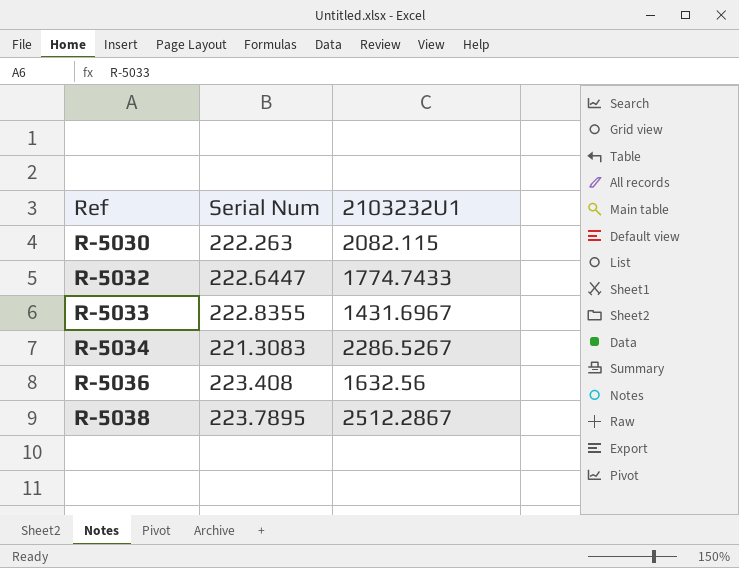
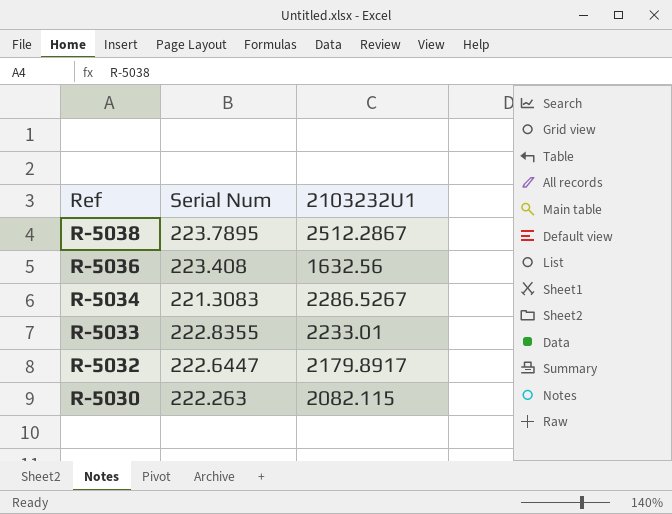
row order: Ref ascending -> Ref descending
R-5033 | 2103232U1: 1431.6967 -> 2233.01
R-5032 | 2103232U1: 1774.7433 -> 2179.8917

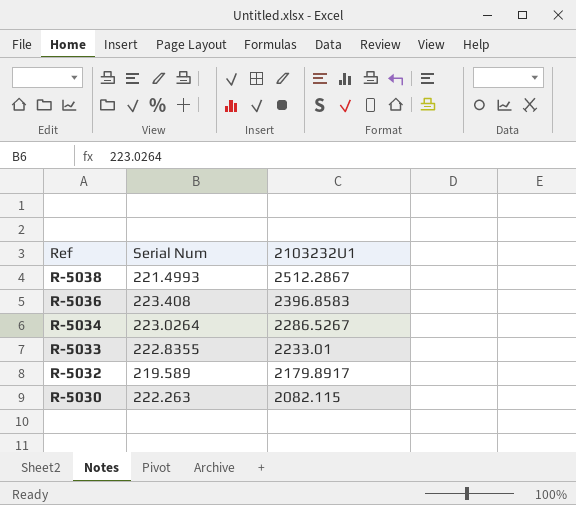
R-5038 | Serial Num: 223.7895 -> 221.4993
R-5036 | 2103232U1: 1632.56 -> 2396.8583
R-5034 | Serial Num: 221.3083 -> 223.0264
R-5032 | Serial Num: 222.6447 -> 219.589

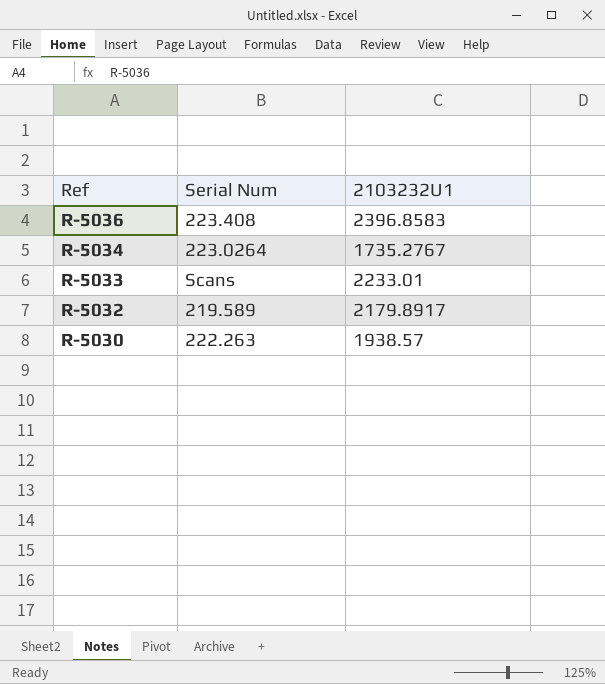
row R-5038: 221.4993 | 2512.2867 -> none
R-5034 | 2103232U1: 2286.5267 -> 1735.2767
R-5033 | Serial Num: 222.8355 -> Scans
R-5030 | 2103232U1: 2082.115 -> 1938.57

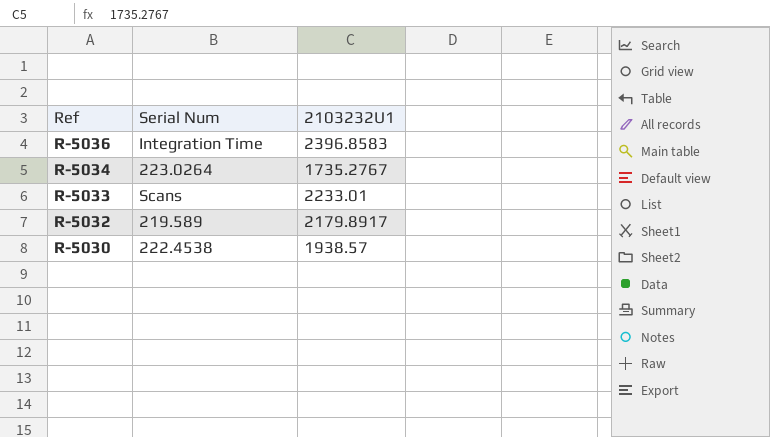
R-5036 | Serial Num: 223.408 -> Integration Time
R-5030 | Serial Num: 222.263 -> 222.4538

